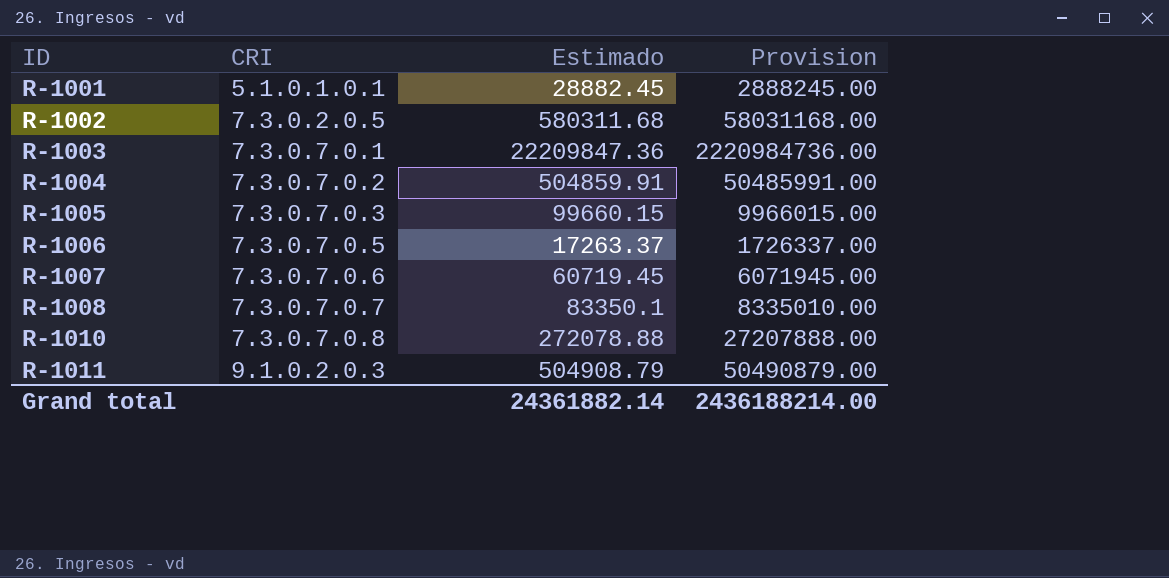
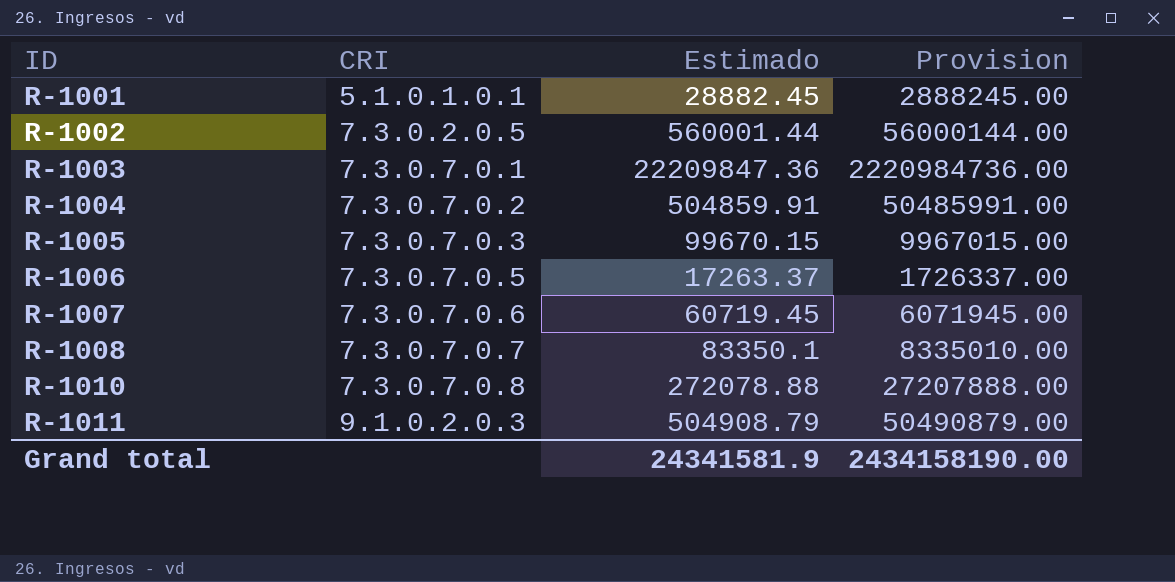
R-1002 | Estimado: 580311.68 -> 560001.44
R-1002 | Provision: 58031168.00 -> 56000144.00
R-1005 | Estimado: 99660.15 -> 99670.15
R-1005 | Provision: 9966015.00 -> 9967015.00
Grand total | Estimado: 24361882.14 -> 24341581.9
Grand total | Provision: 2436188214.00 -> 2434158190.00

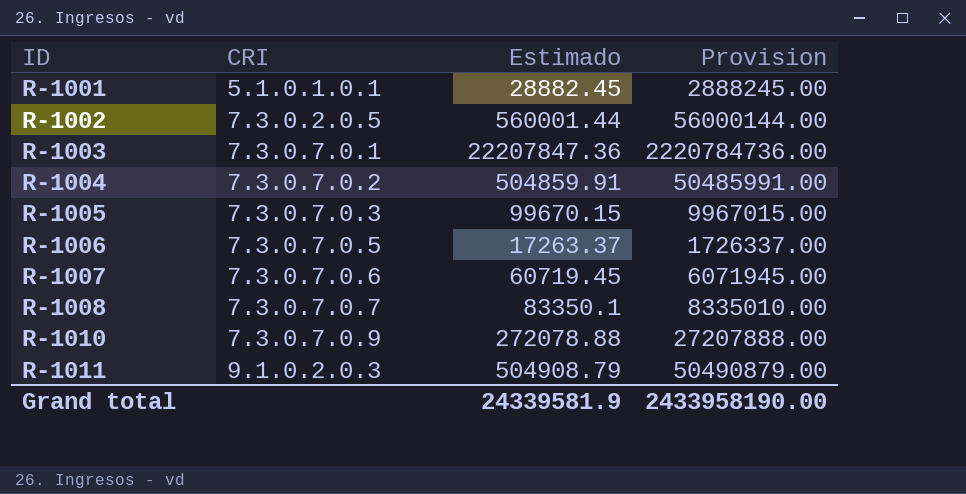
R-1003 | Estimado: 22209847.36 -> 22207847.36
R-1003 | Provision: 2220984736.00 -> 2220784736.00
R-1010 | CRI: 7.3.0.7.0.8 -> 7.3.0.7.0.9
Grand total | Estimado: 24341581.9 -> 24339581.9
Grand total | Provision: 2434158190.00 -> 2433958190.00

